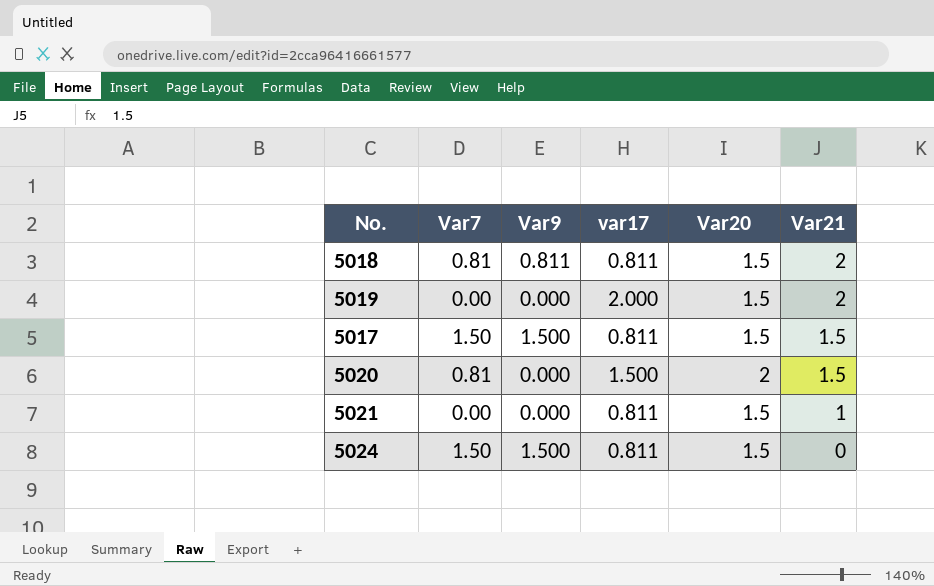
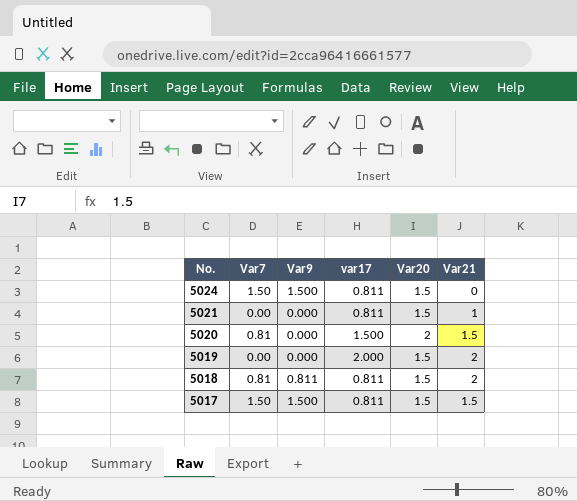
row order: Var21 descending -> No. descending

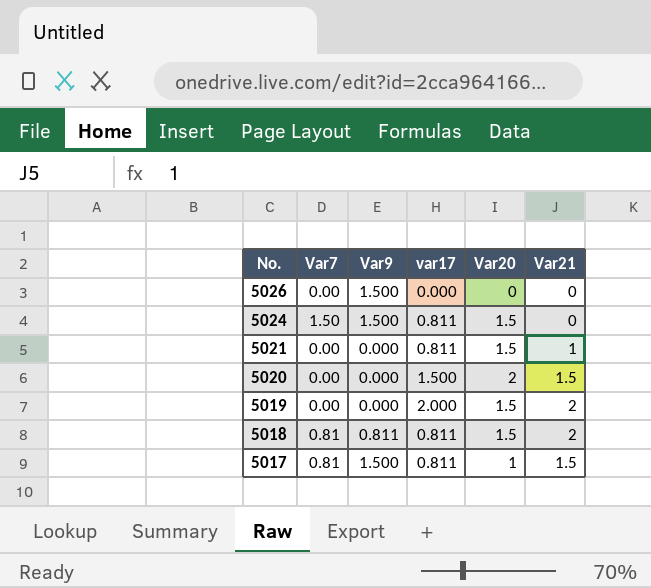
row 5026: none -> 0.00 | 1.500 | 0.000 | 0 | 0
5020 | Var7: 0.81 -> 0.00
5017 | Var7: 1.50 -> 0.81
5017 | Var20: 1.5 -> 1

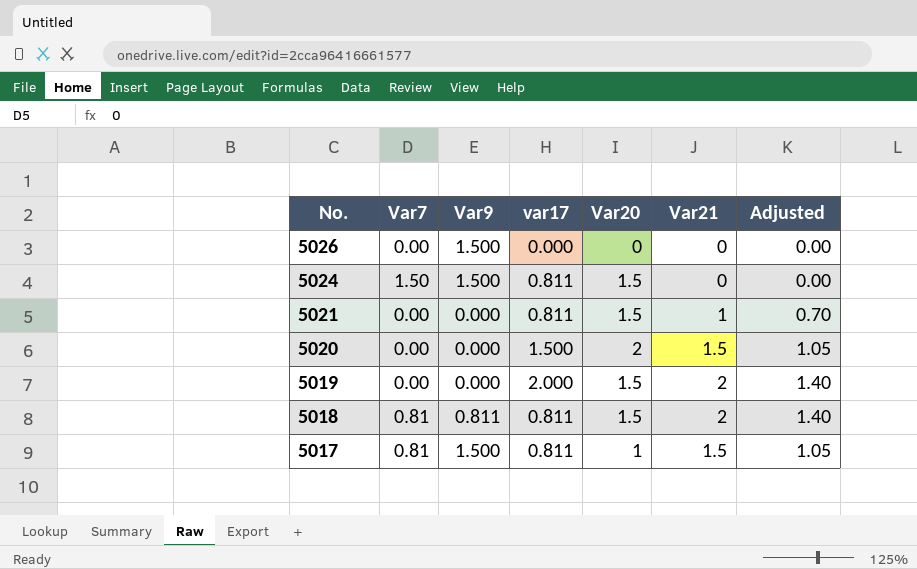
column Adjusted | formula: none -> [Var21] * 0.7

